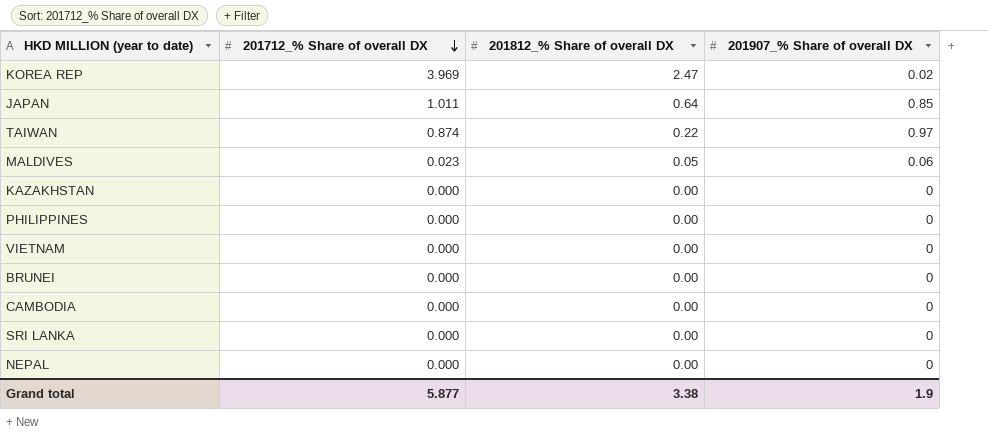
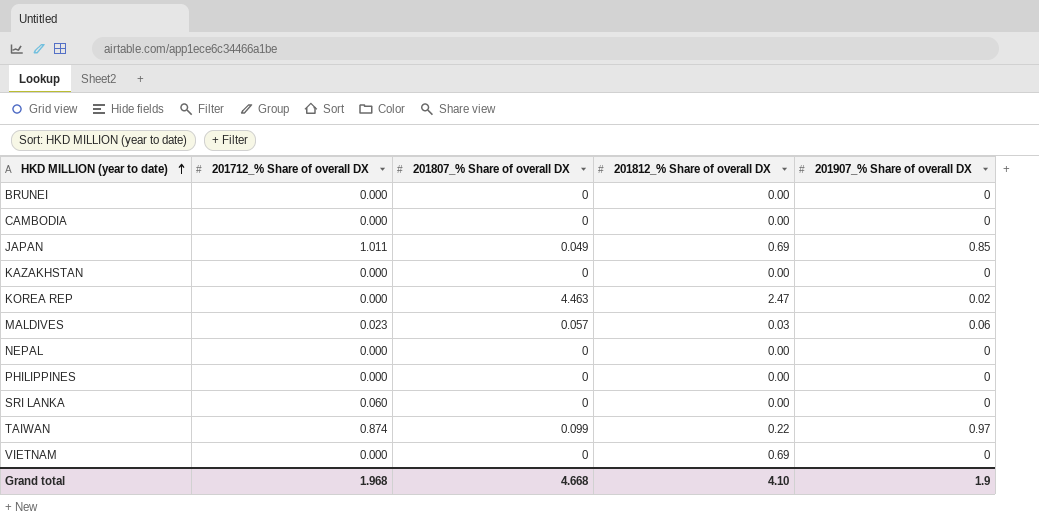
row order: 201712_% Share of overall DX descending -> HKD MILLION (year to date) ascending
column 201807_% Share of overall DX | position: none -> 3
JAPAN | 201812_% Share of overall DX: 0.64 -> 0.69
KOREA REP | 201712_% Share of overall DX: 3.969 -> 0.000
MALDIVES | 201812_% Share of overall DX: 0.05 -> 0.03
SRI LANKA | 201712_% Share of overall DX: 0.000 -> 0.060
VIETNAM | 201812_% Share of overall DX: 0.00 -> 0.69
Grand total | 201712_% Share of overall DX: 5.877 -> 1.968
Grand total | 201812_% Share of overall DX: 3.38 -> 4.10

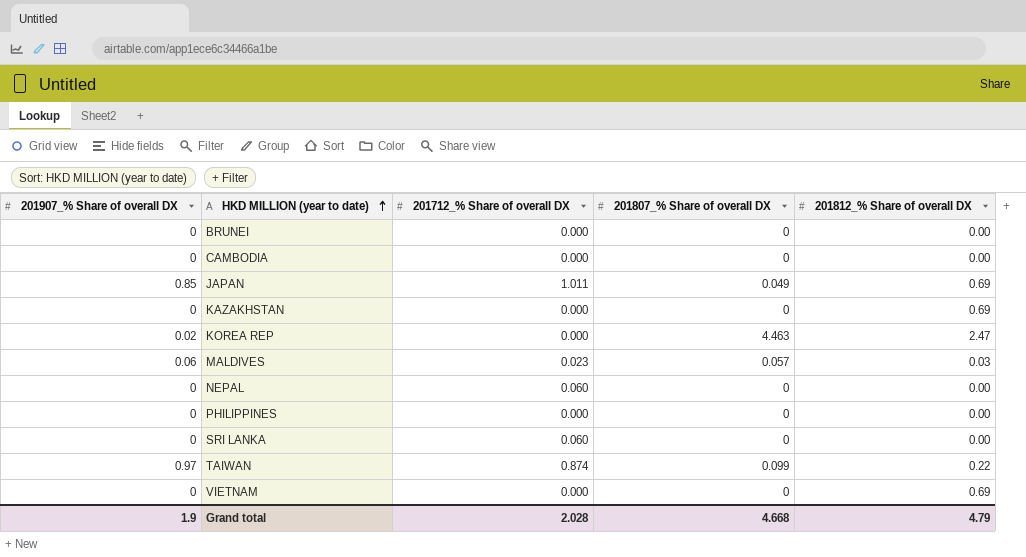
column 201907_% Share of overall DX | position: 5 -> 1
KAZAKHSTAN | 201812_% Share of overall DX: 0.00 -> 0.69
NEPAL | 201712_% Share of overall DX: 0.000 -> 0.060
Grand total | 201712_% Share of overall DX: 1.968 -> 2.028
Grand total | 201812_% Share of overall DX: 4.10 -> 4.79

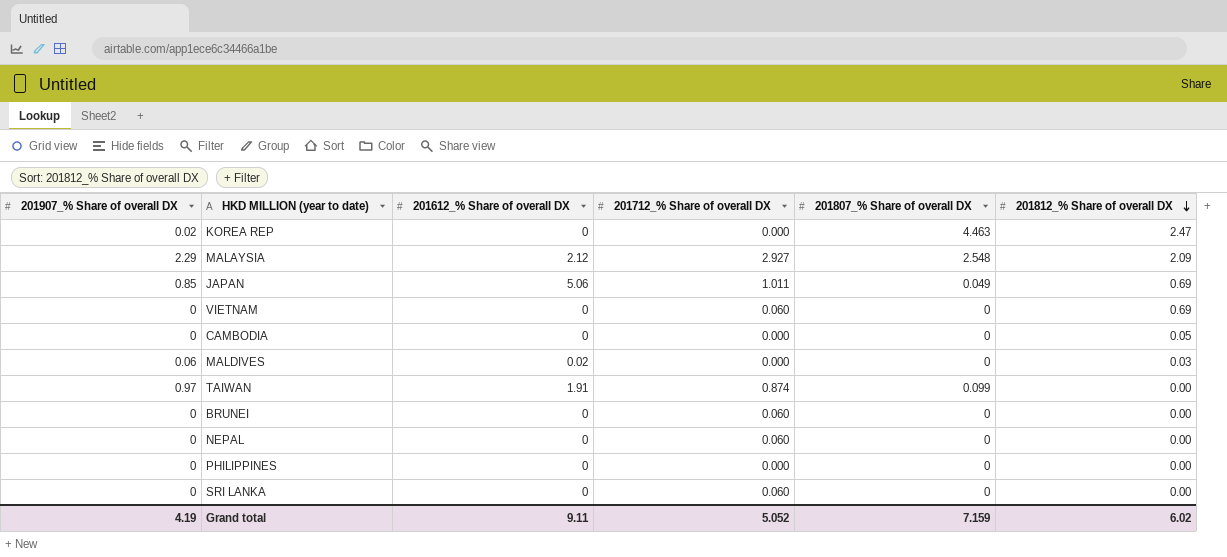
row order: HKD MILLION (year to date) ascending -> 201812_% Share of overall DX descending
column 201612_% Share of overall DX | position: none -> 3
row KAZAKHSTAN: 0 | 0.000 | 0 | 0.69 -> none
row MALAYSIA: none -> 2.29 | 2.12 | 2.927 | 2.548 | 2.09
VIETNAM | 201712_% Share of overall DX: 0.000 -> 0.060
CAMBODIA | 201812_% Share of overall DX: 0.00 -> 0.05
MALDIVES | 201712_% Share of overall DX: 0.023 -> 0.000
MALDIVES | 201807_% Share of overall DX: 0.057 -> 0
TAIWAN | 201812_% Share of overall DX: 0.22 -> 0.00
BRUNEI | 201712_% Share of overall DX: 0.000 -> 0.060
Grand total | 201907_% Share of overall DX: 1.9 -> 4.19
Grand total | 201712_% Share of overall DX: 2.028 -> 5.052
Grand total | 201807_% Share of overall DX: 4.668 -> 7.159
Grand total | 201812_% Share of overall DX: 4.79 -> 6.02

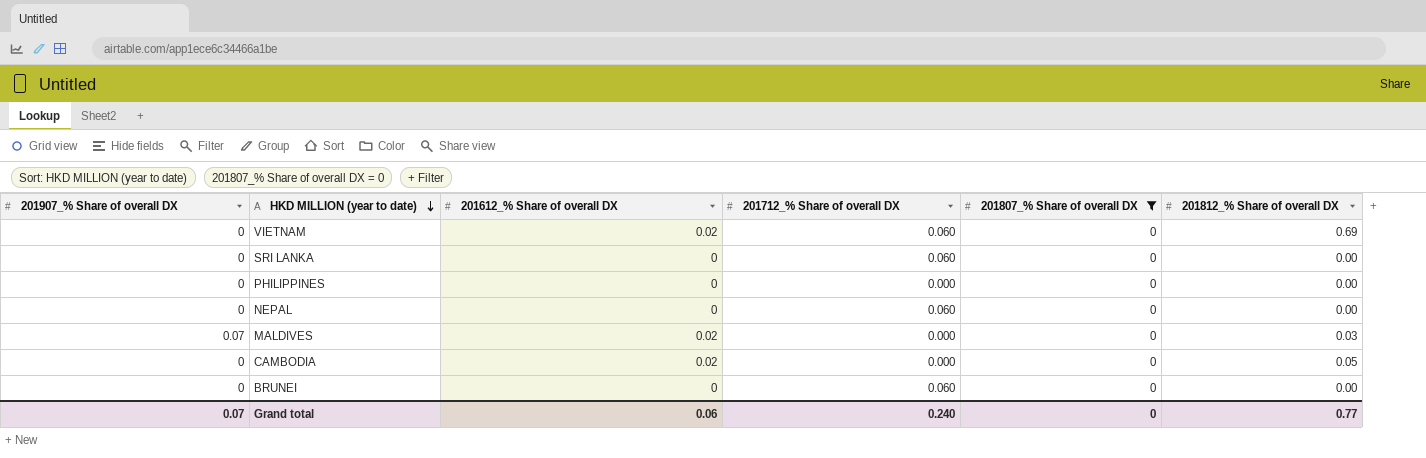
filter: none -> 201807_% Share of overall DX = 0
row order: 201812_% Share of overall DX descending -> HKD MILLION (year to date) descending
VIETNAM | 201612_% Share of overall DX: 0 -> 0.02
MALDIVES | 201907_% Share of overall DX: 0.06 -> 0.07
CAMBODIA | 201612_% Share of overall DX: 0 -> 0.02
Grand total | 201907_% Share of overall DX: 4.19 -> 0.07
Grand total | 201612_% Share of overall DX: 9.11 -> 0.06
Grand total | 201712_% Share of overall DX: 5.052 -> 0.240
Grand total | 201807_% Share of overall DX: 7.159 -> 0
Grand total | 201812_% Share of overall DX: 6.02 -> 0.77

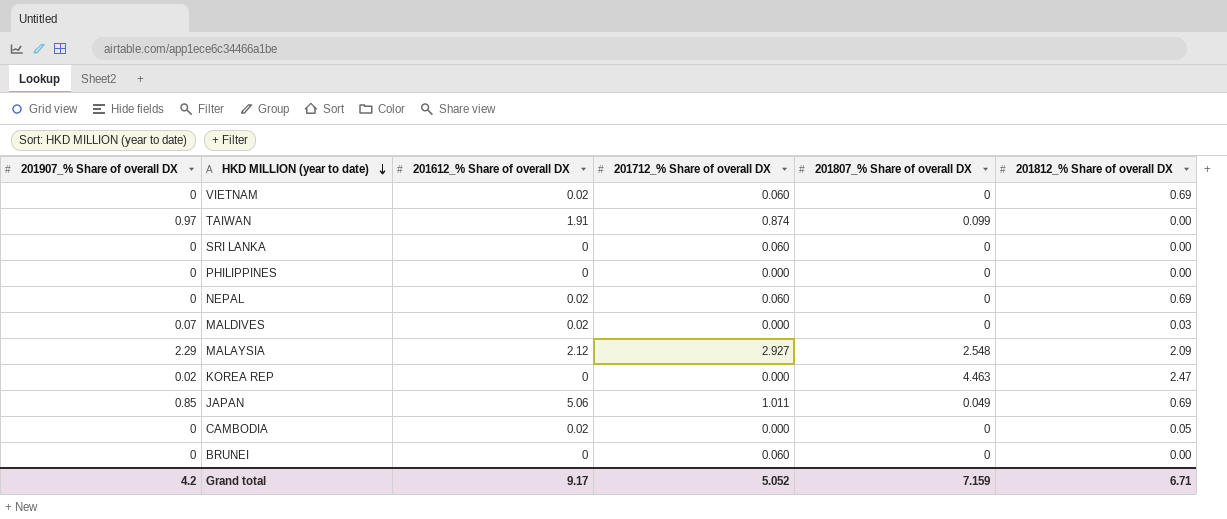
filter: 201807_% Share of overall DX = 0 -> none
NEPAL | 201612_% Share of overall DX: 0 -> 0.02
NEPAL | 201812_% Share of overall DX: 0.00 -> 0.69
Grand total | 201907_% Share of overall DX: 0.07 -> 4.2
Grand total | 201612_% Share of overall DX: 0.06 -> 9.17
Grand total | 201712_% Share of overall DX: 0.240 -> 5.052
Grand total | 201807_% Share of overall DX: 0 -> 7.159
Grand total | 201812_% Share of overall DX: 0.77 -> 6.71

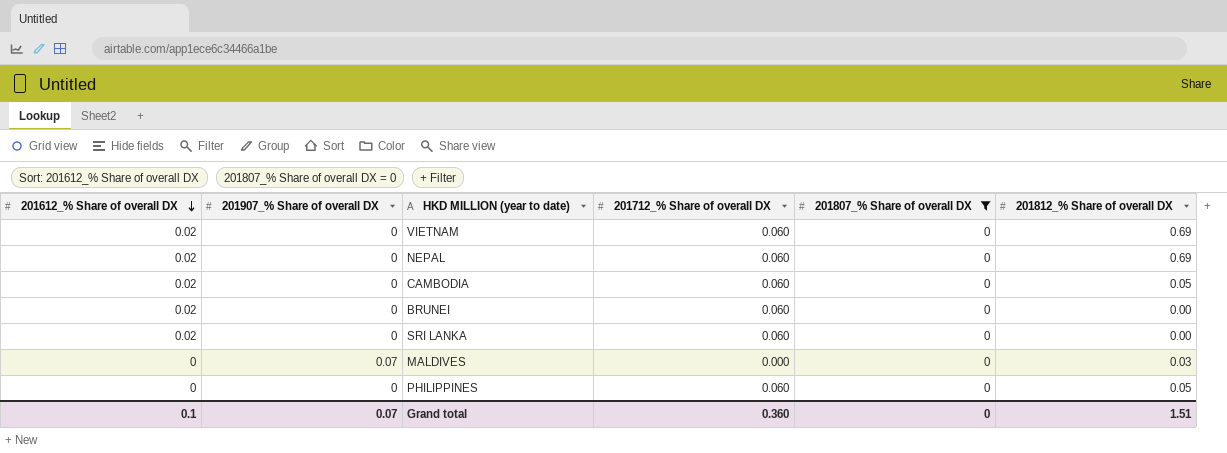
filter: none -> 201807_% Share of overall DX = 0
row order: HKD MILLION (year to date) descending -> 201612_% Share of overall DX descending
column 201612_% Share of overall DX | position: 3 -> 1
CAMBODIA | 201712_% Share of overall DX: 0.000 -> 0.060
BRUNEI | 201612_% Share of overall DX: 0 -> 0.02
SRI LANKA | 201612_% Share of overall DX: 0 -> 0.02
MALDIVES | 201612_% Share of overall DX: 0.02 -> 0
PHILIPPINES | 201712_% Share of overall DX: 0.000 -> 0.060
PHILIPPINES | 201812_% Share of overall DX: 0.00 -> 0.05
Grand total | 201612_% Share of overall DX: 9.17 -> 0.1
Grand total | 201907_% Share of overall DX: 4.2 -> 0.07
Grand total | 201712_% Share of overall DX: 5.052 -> 0.360
Grand total | 201807_% Share of overall DX: 7.159 -> 0
Grand total | 201812_% Share of overall DX: 6.71 -> 1.51

